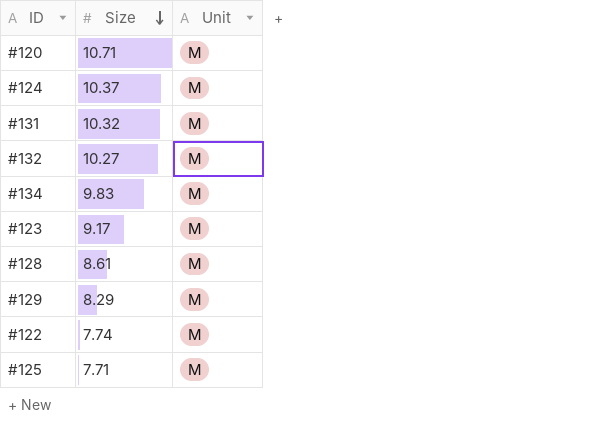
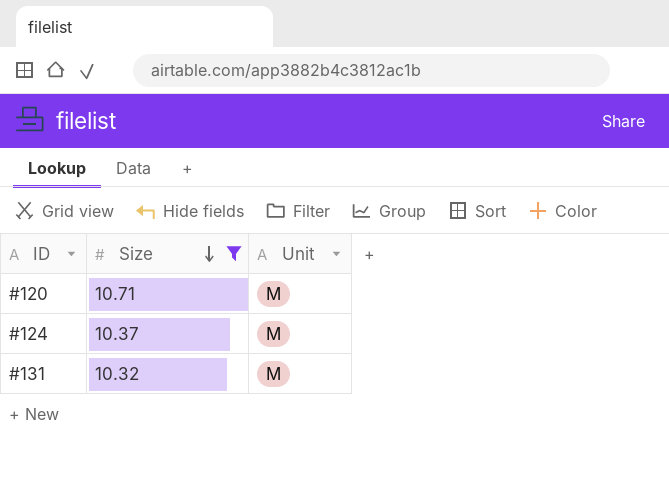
filter: none -> Size >= 10.32

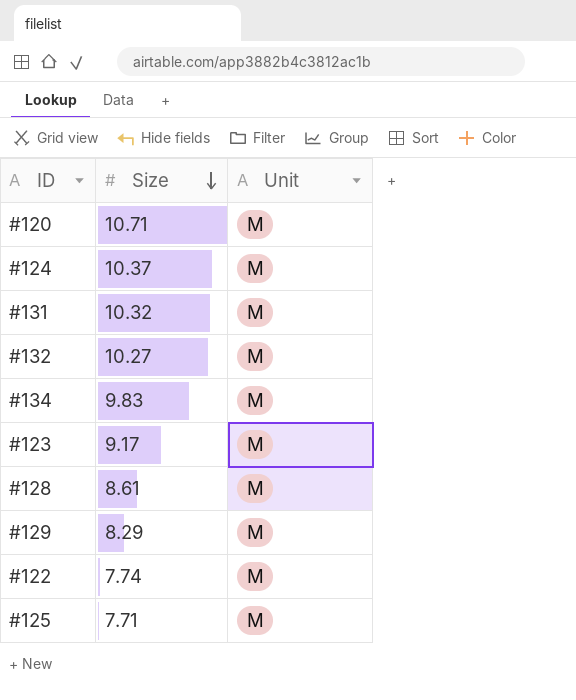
filter: Size >= 10.32 -> none

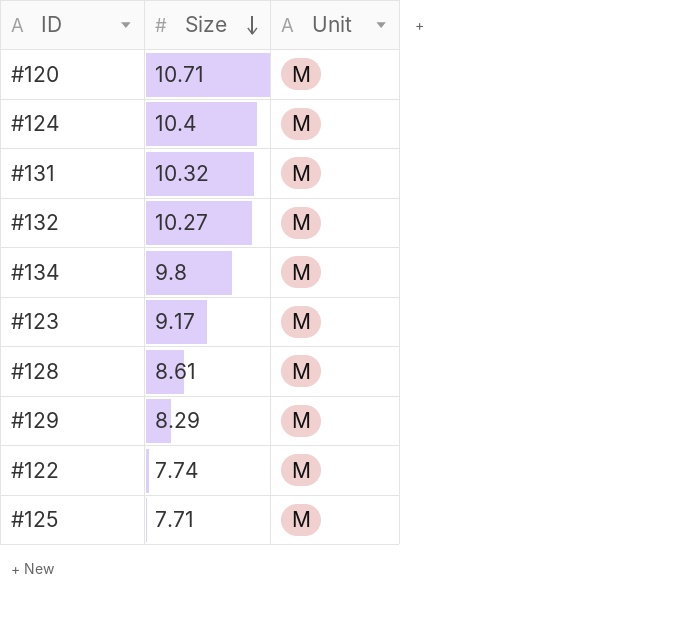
#124 | Size: 10.37 -> 10.4
#134 | Size: 9.83 -> 9.8

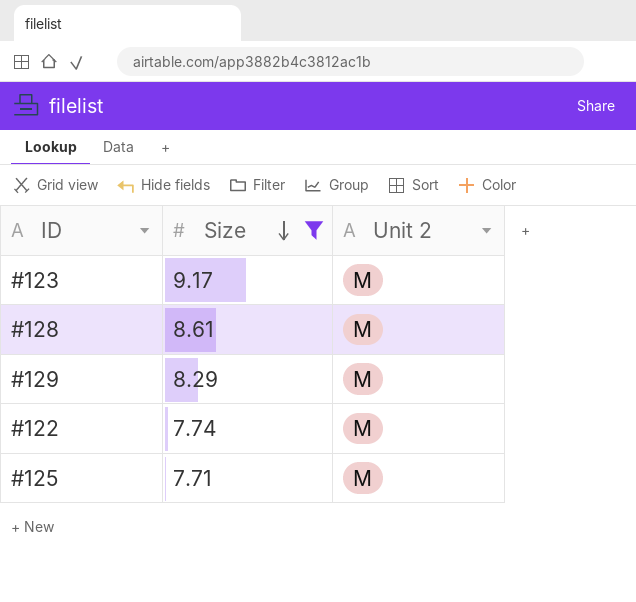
filter: none -> Size <= 9.17
column name: Unit -> Unit 2

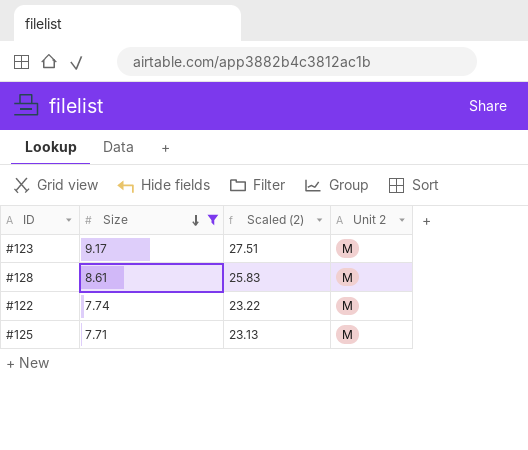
column Scaled (2) | formula: none -> [Size] * 3
row #129: 8.29 | M -> none

